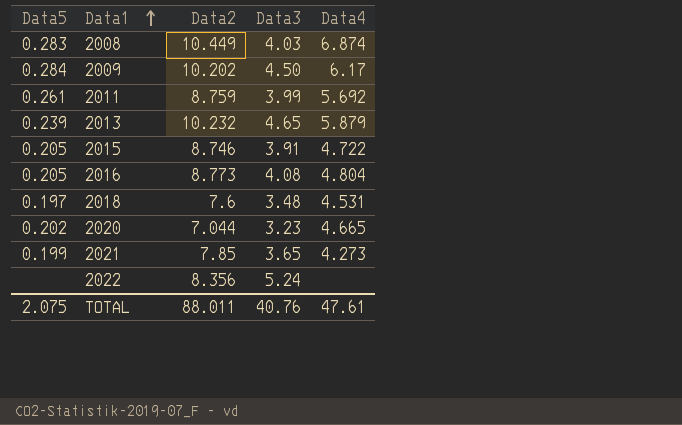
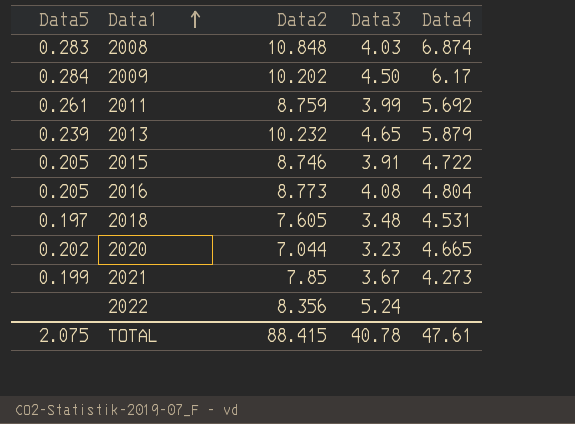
2008 | Data2: 10.449 -> 10.848
2018 | Data2: 7.6 -> 7.605
2021 | Data3: 3.65 -> 3.67
TOTAL | Data2: 88.011 -> 88.415
TOTAL | Data3: 40.76 -> 40.78

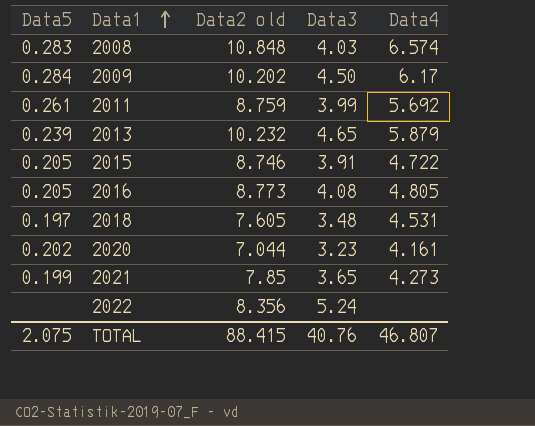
column name: Data2 -> Data2 old
2008 | Data4: 6.874 -> 6.574
2016 | Data4: 4.804 -> 4.805
2020 | Data4: 4.665 -> 4.161
2021 | Data3: 3.67 -> 3.65
TOTAL | Data3: 40.78 -> 40.76
TOTAL | Data4: 47.61 -> 46.807

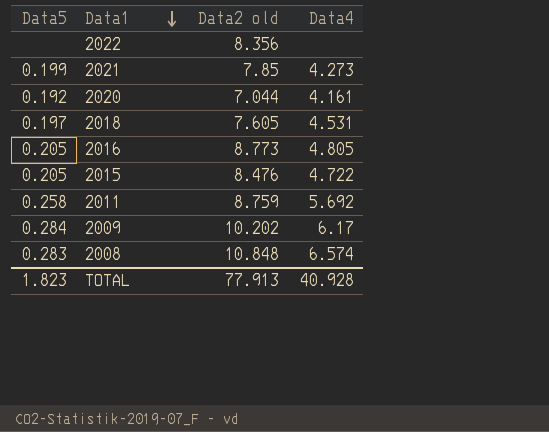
row order: Data1 ascending -> Data1 descending
column Data3 | position: 4 -> none
row 2013: 0.239 | 10.232 | 4.65 | 5.879 -> none
2020 | Data5: 0.202 -> 0.192
2015 | Data2 old: 8.746 -> 8.476
2011 | Data5: 0.261 -> 0.258
TOTAL | Data5: 2.075 -> 1.823
TOTAL | Data2 old: 88.415 -> 77.913
TOTAL | Data4: 46.807 -> 40.928

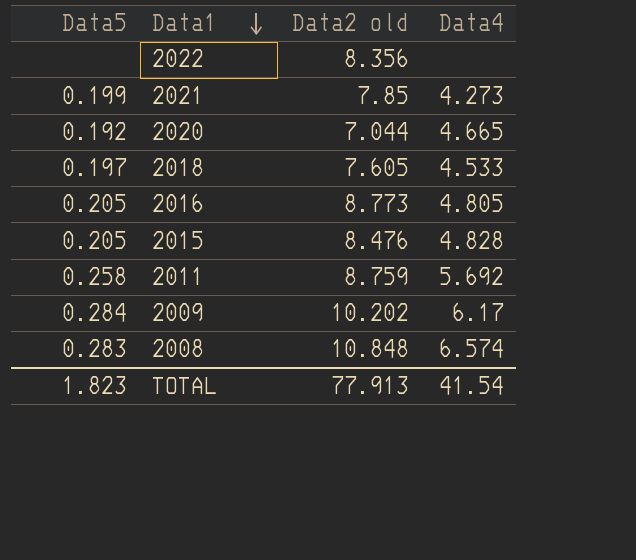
2020 | Data4: 4.161 -> 4.665
2018 | Data4: 4.531 -> 4.533
2015 | Data4: 4.722 -> 4.828
TOTAL | Data4: 40.928 -> 41.54

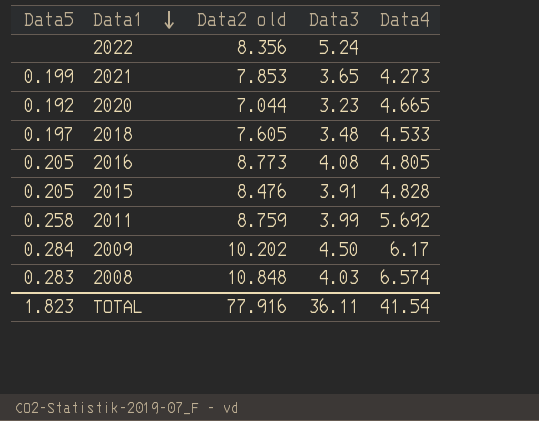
column Data3 | position: none -> 4
2021 | Data2 old: 7.85 -> 7.853
TOTAL | Data2 old: 77.913 -> 77.916

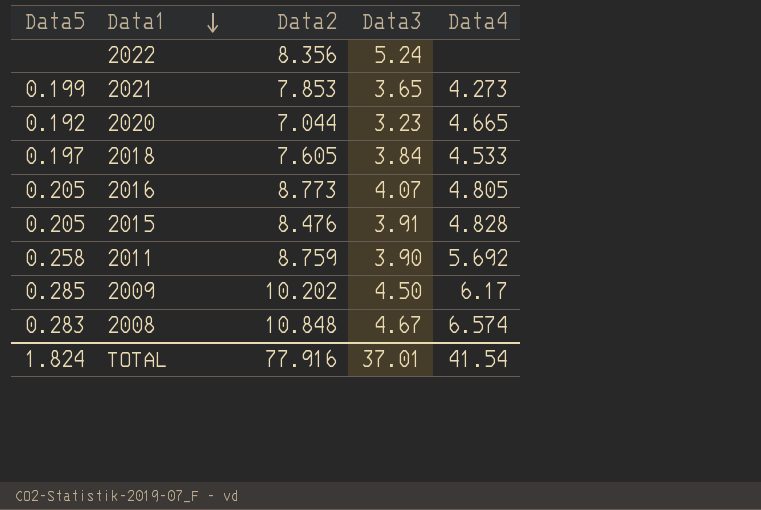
column name: Data2 old -> Data2
2018 | Data3: 3.48 -> 3.84
2016 | Data3: 4.08 -> 4.07
2011 | Data3: 3.99 -> 3.90
2009 | Data5: 0.284 -> 0.285
2008 | Data3: 4.03 -> 4.67
TOTAL | Data5: 1.823 -> 1.824
TOTAL | Data3: 36.11 -> 37.01

